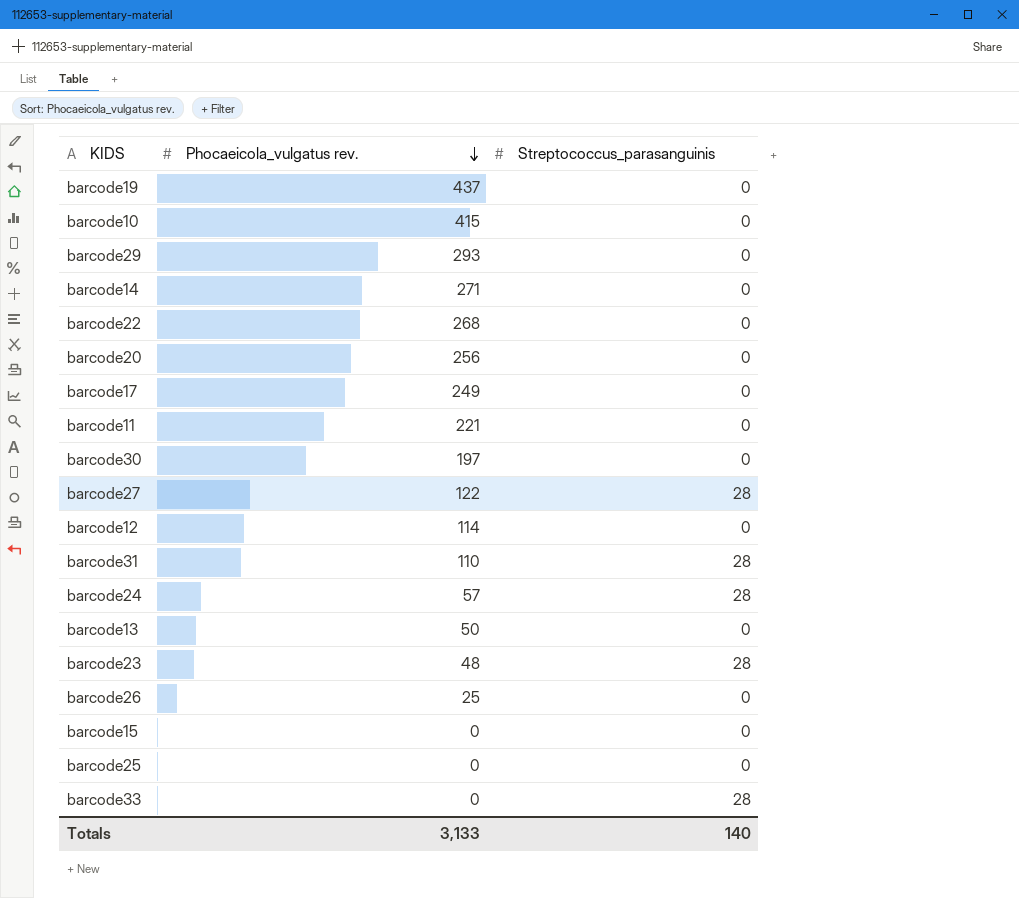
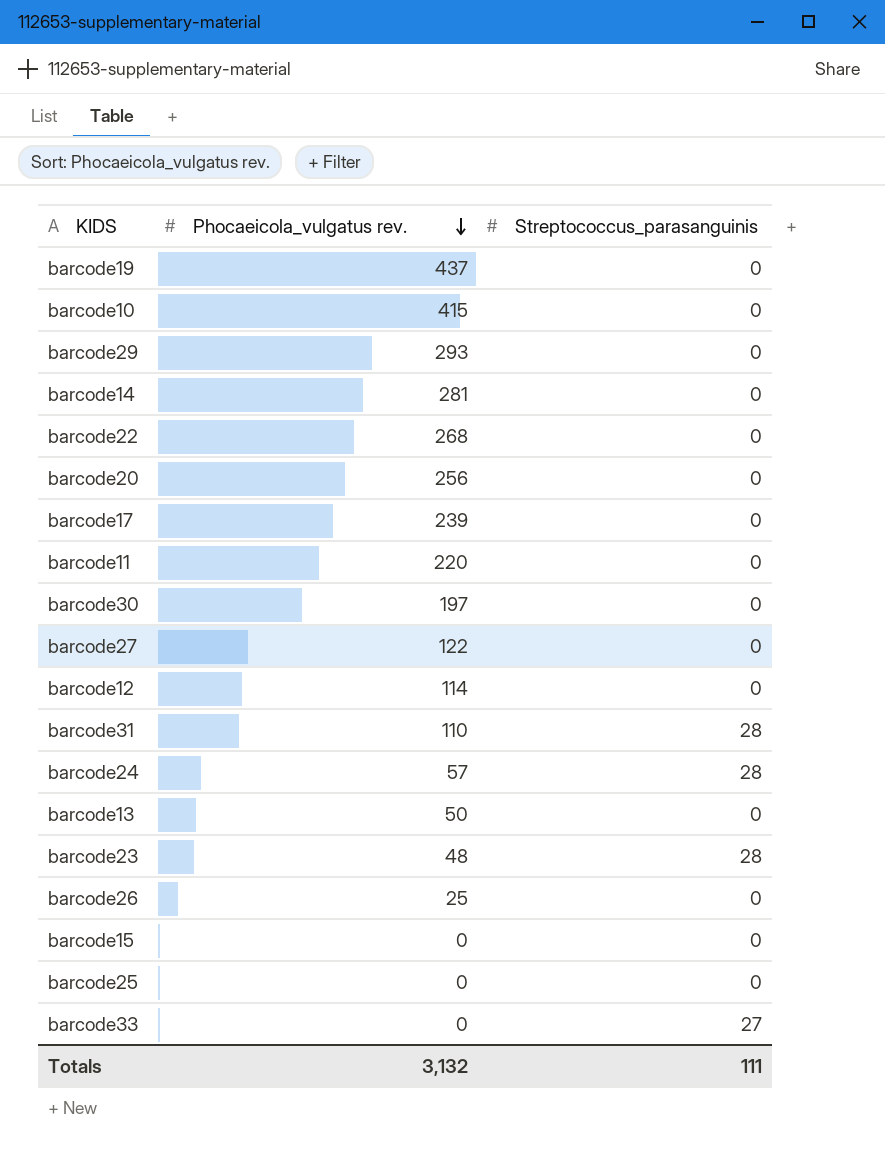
barcode14 | Phocaeicola_vulgatus rev.: 271 -> 281
barcode17 | Phocaeicola_vulgatus rev.: 249 -> 239
barcode11 | Phocaeicola_vulgatus rev.: 221 -> 220
barcode27 | Streptococcus_parasanguinis: 28 -> 0
barcode33 | Streptococcus_parasanguinis: 28 -> 27
Totals | Phocaeicola_vulgatus rev.: 3,133 -> 3,132
Totals | Streptococcus_parasanguinis: 140 -> 111

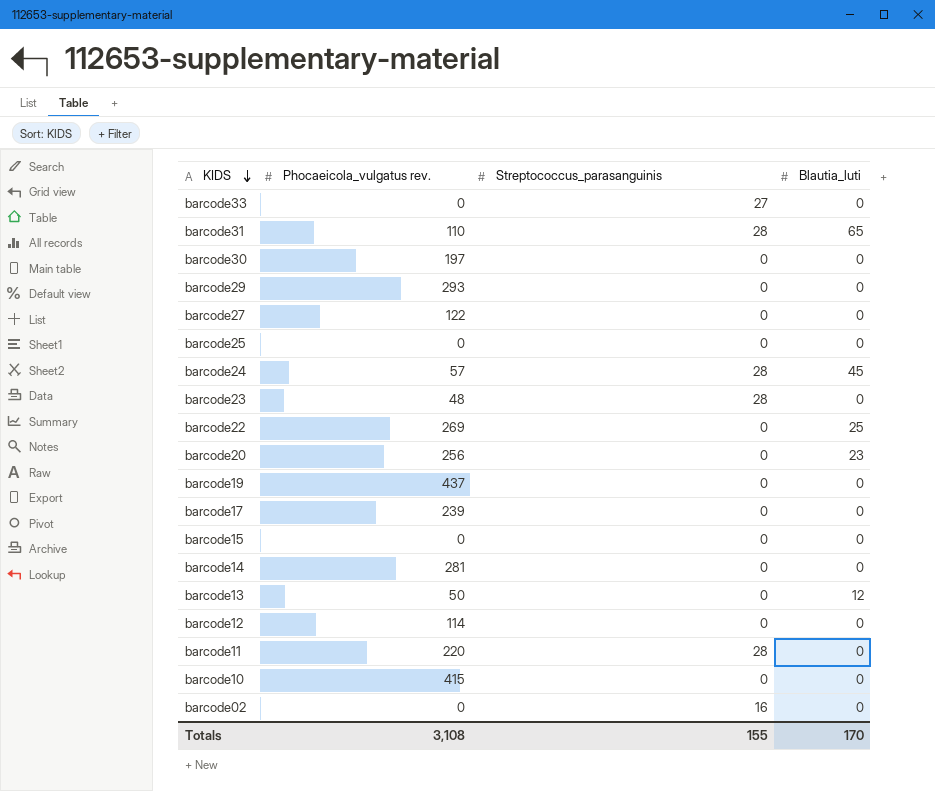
row order: Phocaeicola_vulgatus rev. descending -> KIDS descending
column Blautia_luti | position: none -> 4
row barcode26: 25 | 0 -> none
barcode22 | Phocaeicola_vulgatus rev.: 268 -> 269
barcode11 | Streptococcus_parasanguinis: 0 -> 28
row barcode02: none -> 0 | 16 | 0
Totals | Phocaeicola_vulgatus rev.: 3,132 -> 3,108
Totals | Streptococcus_parasanguinis: 111 -> 155

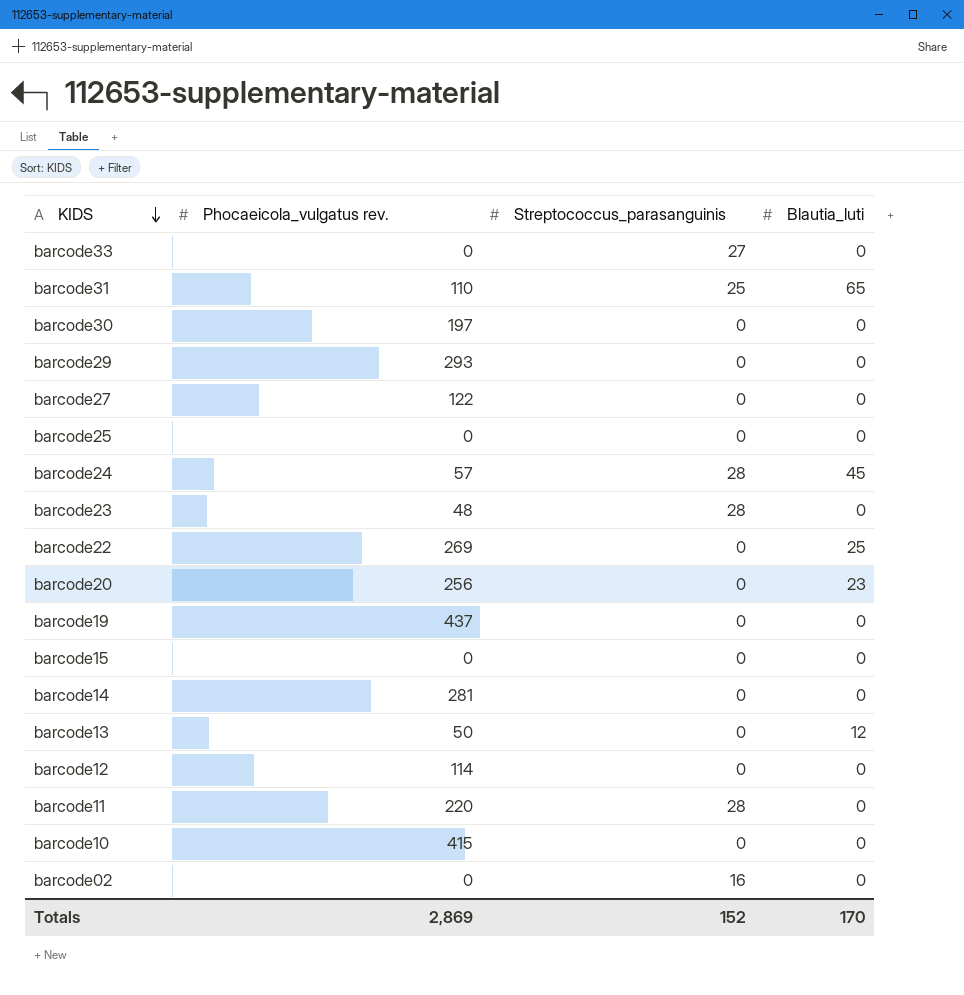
row barcode17: 239 | 0 | 0 -> none
barcode31 | Streptococcus_parasanguinis: 28 -> 25
Totals | Phocaeicola_vulgatus rev.: 3,108 -> 2,869
Totals | Streptococcus_parasanguinis: 155 -> 152

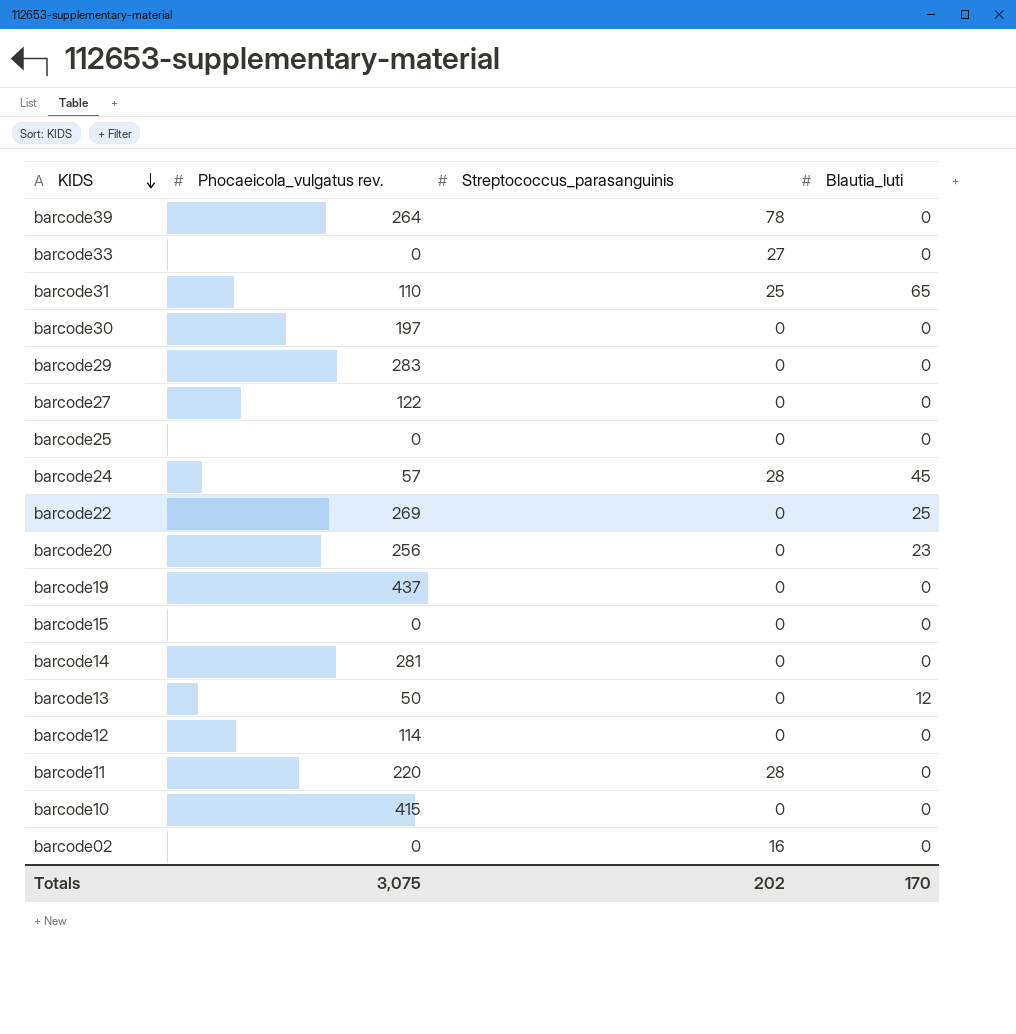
row barcode23: 48 | 28 | 0 -> none
row barcode39: none -> 264 | 78 | 0
barcode29 | Phocaeicola_vulgatus rev.: 293 -> 283
Totals | Phocaeicola_vulgatus rev.: 2,869 -> 3,075
Totals | Streptococcus_parasanguinis: 152 -> 202

